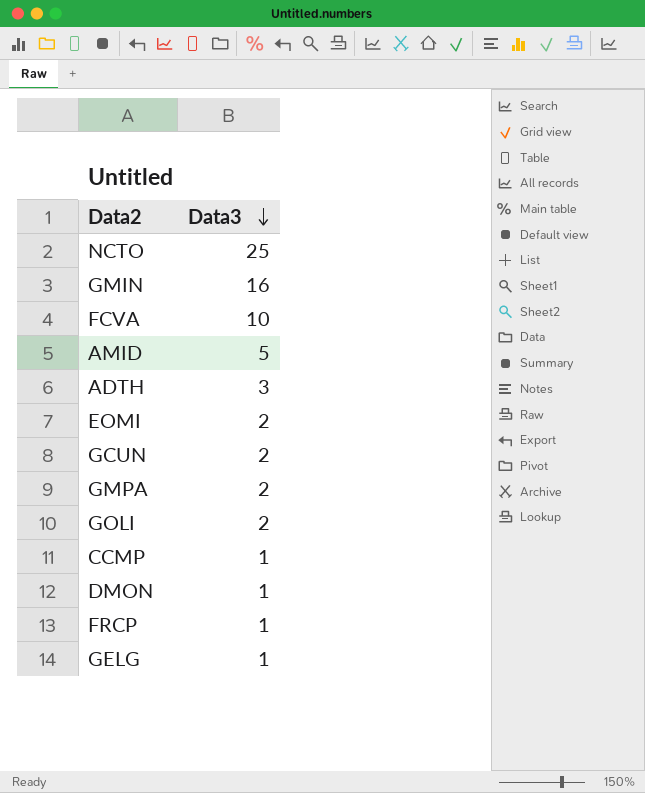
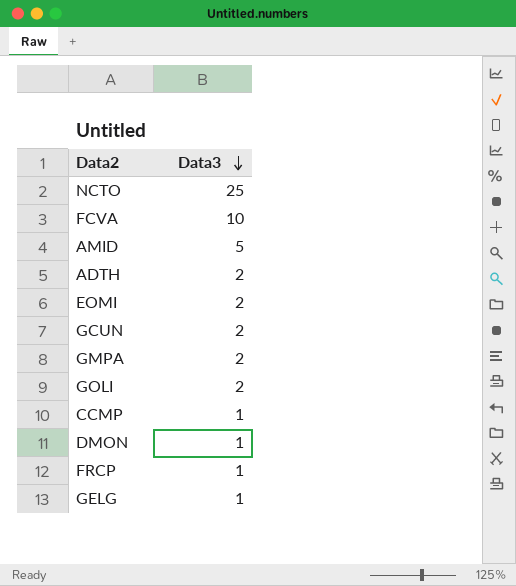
row GMIN: 16 -> none
ADTH | Data3: 3 -> 2

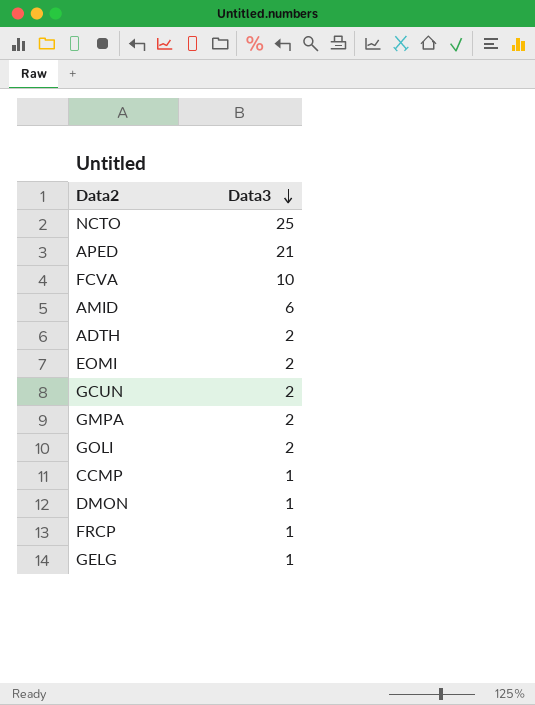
row APED: none -> 21
AMID | Data3: 5 -> 6

